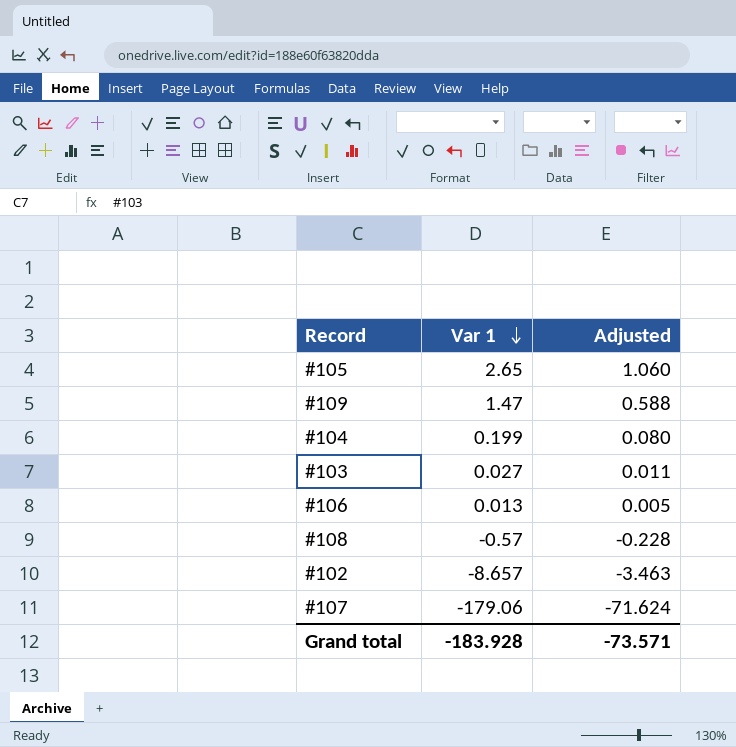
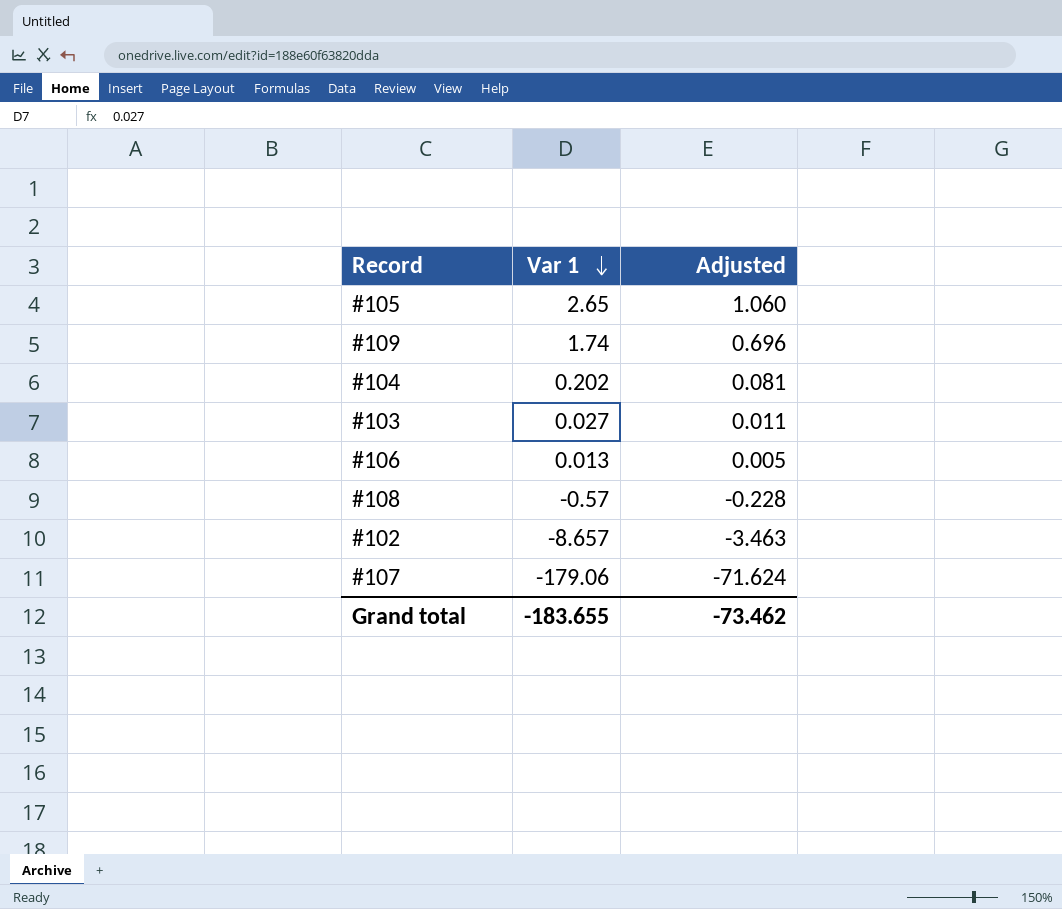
#109 | Var 1: 1.47 -> 1.74
#109 | Adjusted: 0.588 -> 0.696
#104 | Var 1: 0.199 -> 0.202
#104 | Adjusted: 0.080 -> 0.081
Grand total | Var 1: -183.928 -> -183.655
Grand total | Adjusted: -73.571 -> -73.462

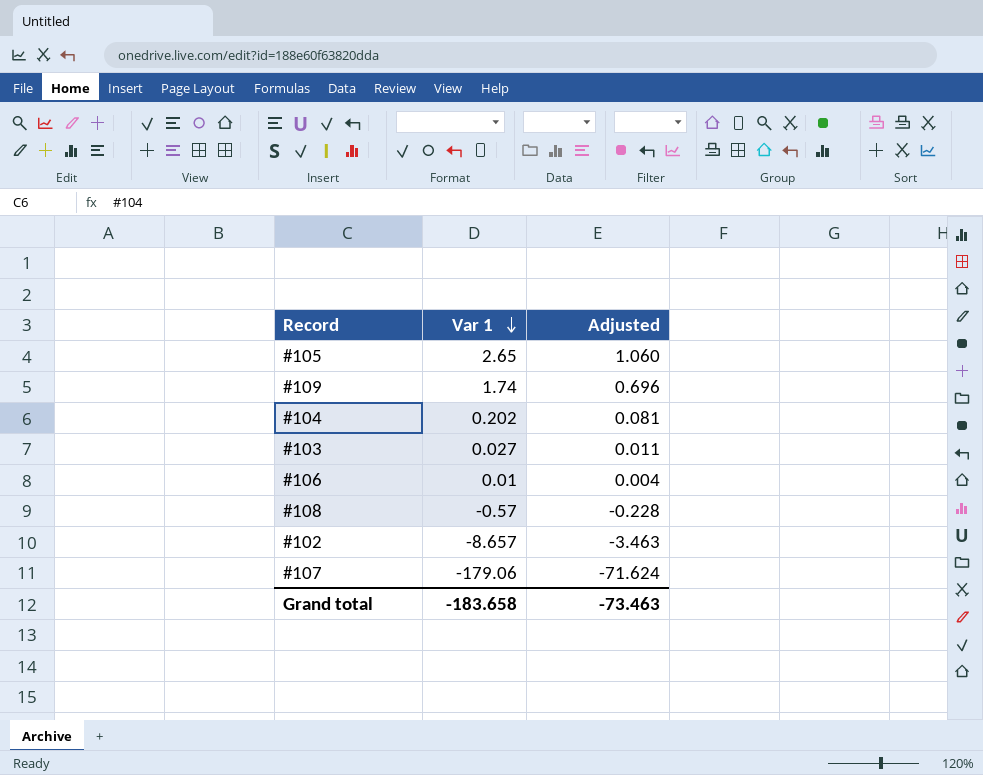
#106 | Var 1: 0.013 -> 0.01
#106 | Adjusted: 0.005 -> 0.004
Grand total | Var 1: -183.655 -> -183.658
Grand total | Adjusted: -73.462 -> -73.463

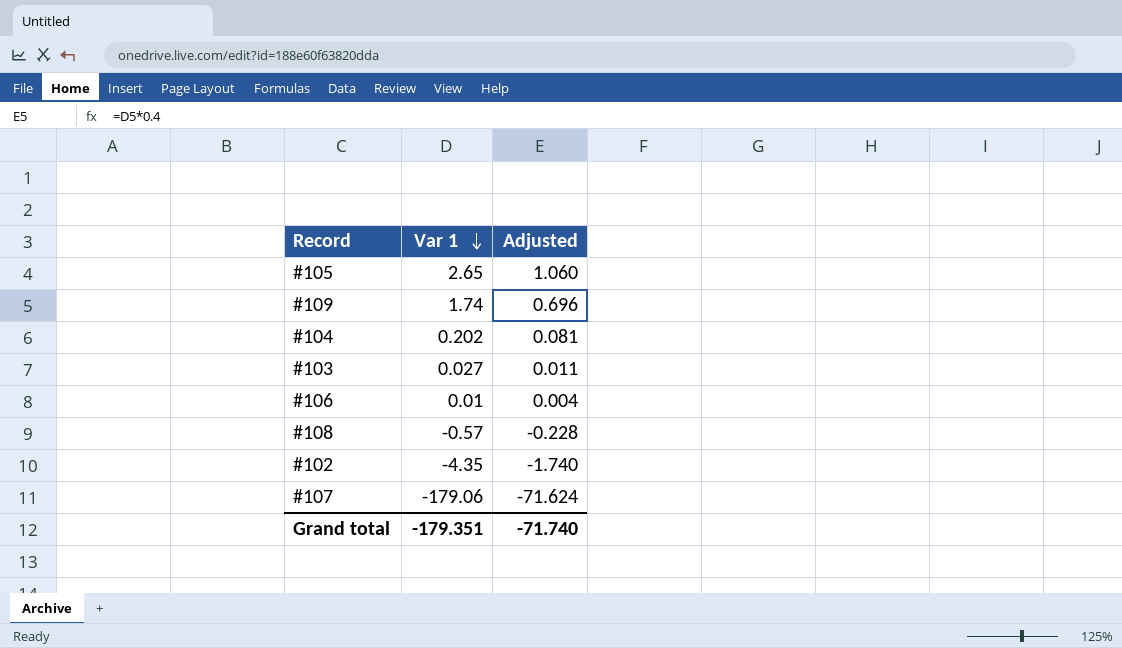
#102 | Var 1: -8.657 -> -4.35
#102 | Adjusted: -3.463 -> -1.740
Grand total | Var 1: -183.658 -> -179.351
Grand total | Adjusted: -73.463 -> -71.740

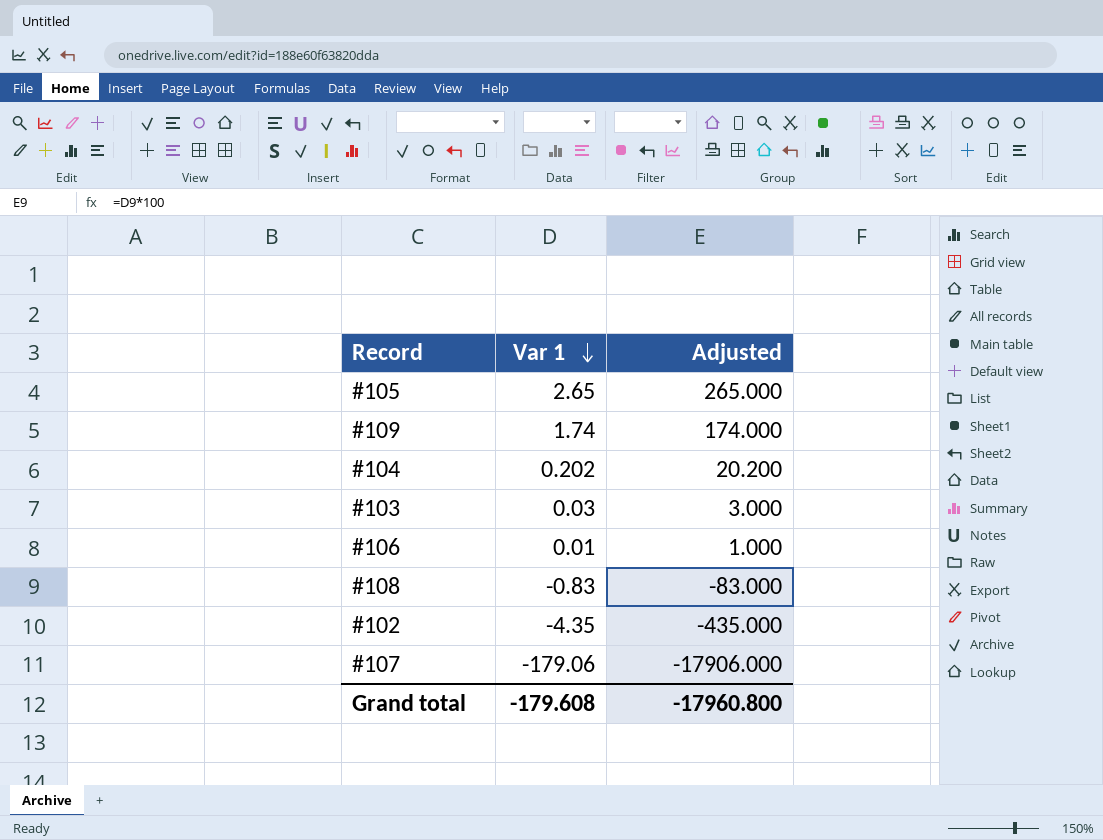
column Adjusted | formula: [Var 1] * 0.4 -> [Var 1] * 100
#103 | Var 1: 0.027 -> 0.03
#108 | Var 1: -0.57 -> -0.83
Grand total | Var 1: -179.351 -> -179.608
Grand total | Adjusted: -71.740 -> -17960.800

